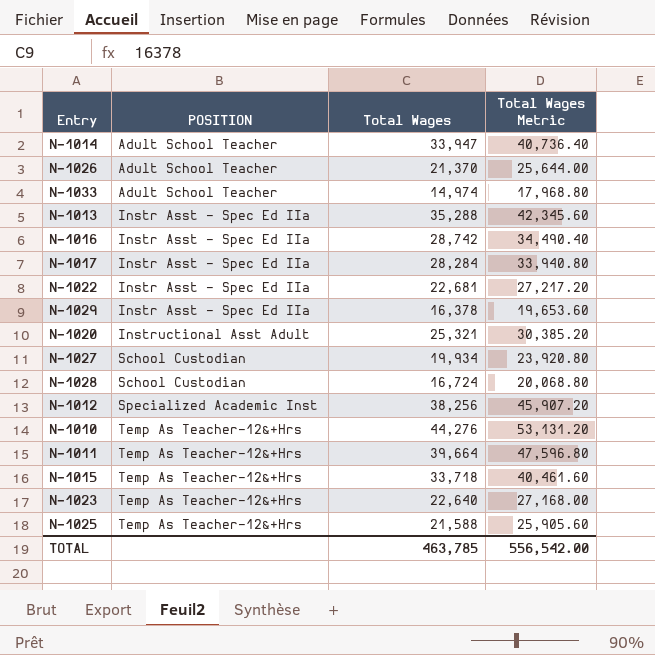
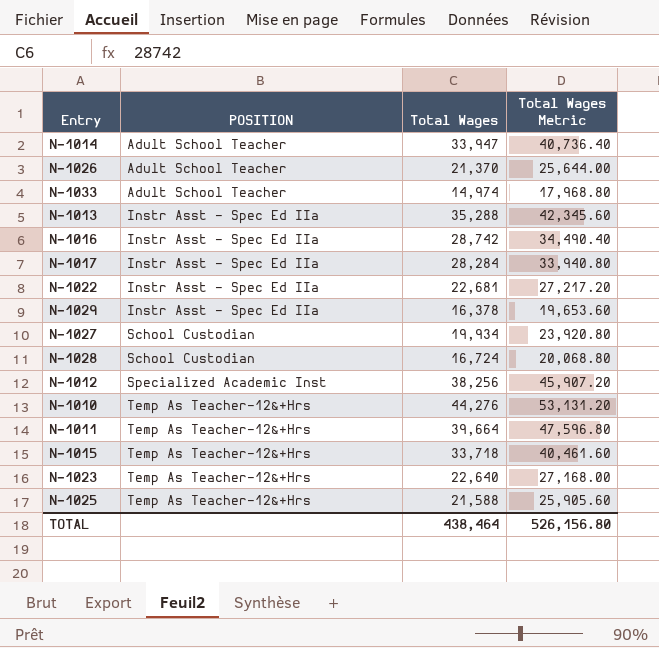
row N-1020: Instructional Asst Adult | 25,321 | 30,385.20 -> none
TOTAL | Total Wages: 463,785 -> 438,464
TOTAL | Total Wages Metric: 556,542.00 -> 526,156.80

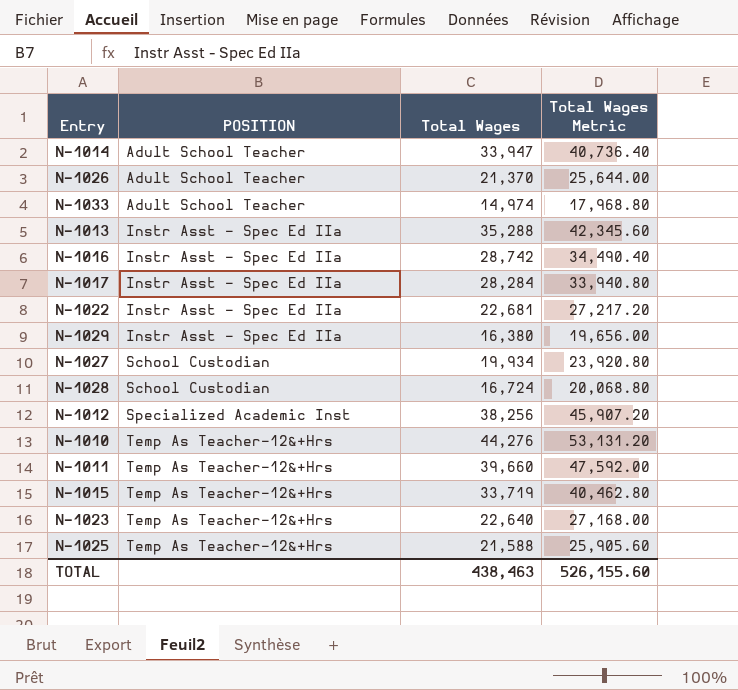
N-1029 | Total Wages: 16,378 -> 16,380
N-1029 | Total Wages Metric: 19,653.60 -> 19,656.00
N-1011 | Total Wages: 39,664 -> 39,660
N-1011 | Total Wages Metric: 47,596.80 -> 47,592.00
N-1015 | Total Wages: 33,718 -> 33,719
N-1015 | Total Wages Metric: 40,461.60 -> 40,462.80
TOTAL | Total Wages: 438,464 -> 438,463
TOTAL | Total Wages Metric: 526,156.80 -> 526,155.60

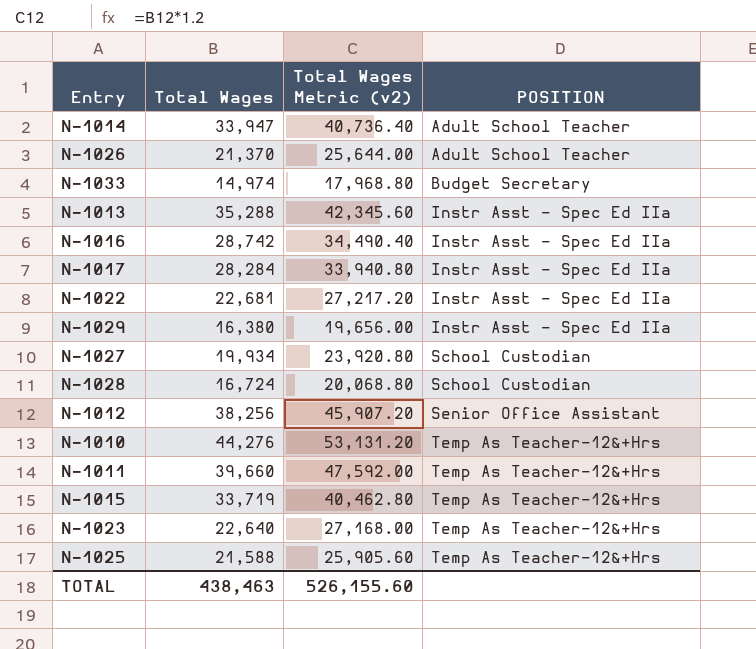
column name: Total Wages Metric -> Total Wages Metric (v2)
column POSITION | position: 2 -> 4
N-1033 | POSITION: Adult School Teacher -> Budget Secretary
N-1012 | POSITION: Specialized Academic Inst -> Senior Office Assistant

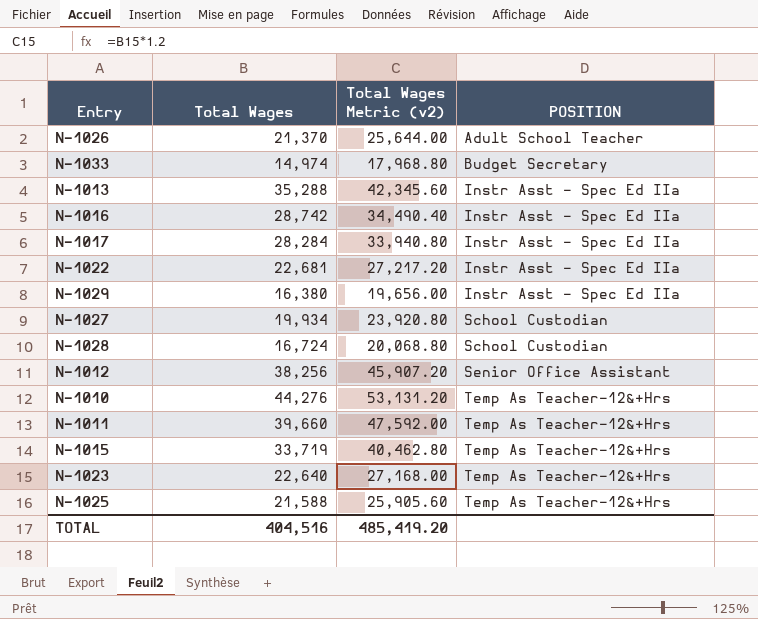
row N-1014: 33,947 | 40,736.40 | Adult School Teacher -> none
TOTAL | Total Wages: 438,463 -> 404,516
TOTAL | Total Wages Metric (v2): 526,155.60 -> 485,419.20

